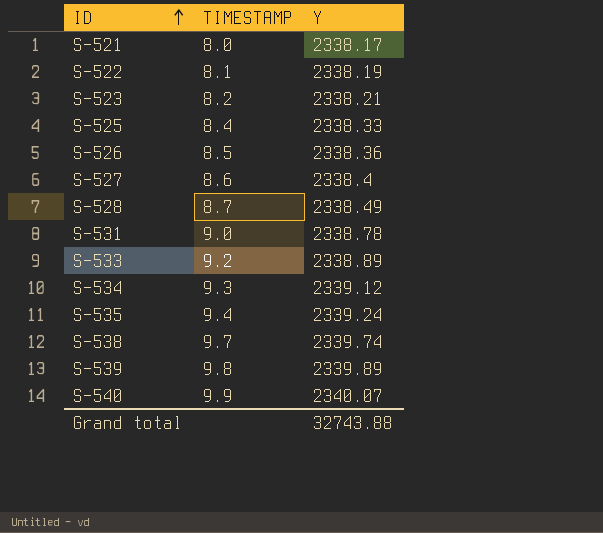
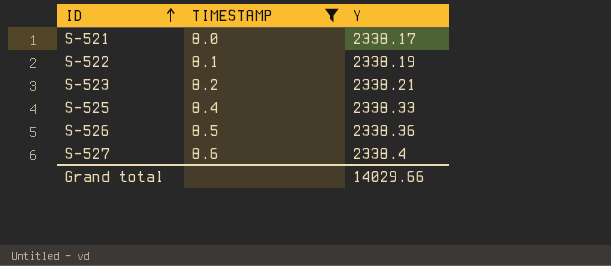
filter: none -> TIMESTAMP <= 8.6
Grand total | Y: 32743.88 -> 14029.66

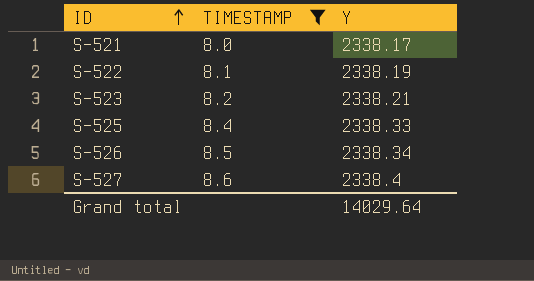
S-526 | Y: 2338.36 -> 2338.34
Grand total | Y: 14029.66 -> 14029.64

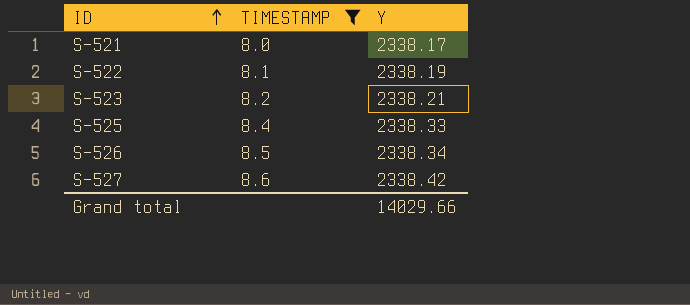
S-527 | Y: 2338.4 -> 2338.42
Grand total | Y: 14029.64 -> 14029.66

